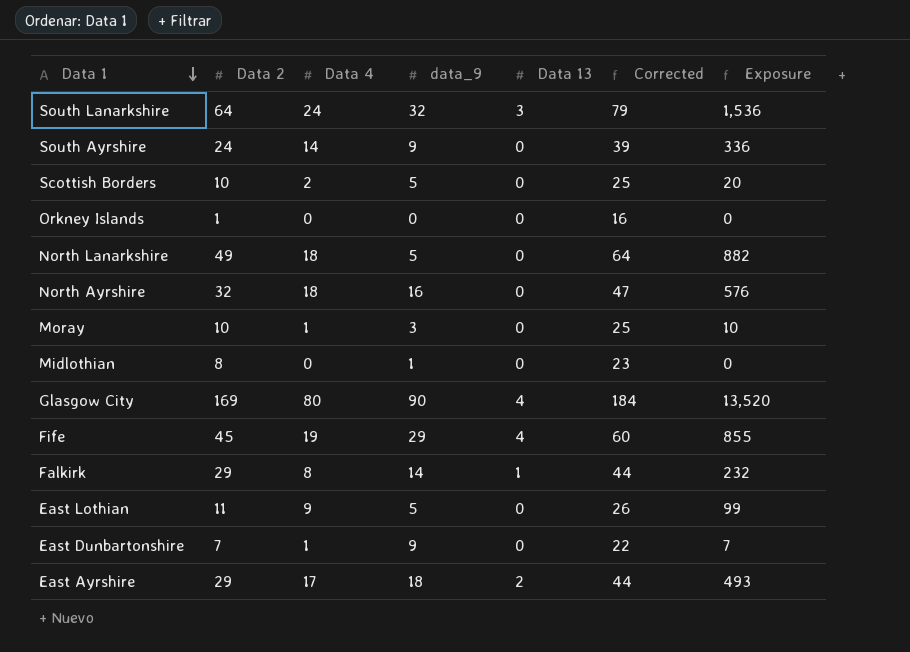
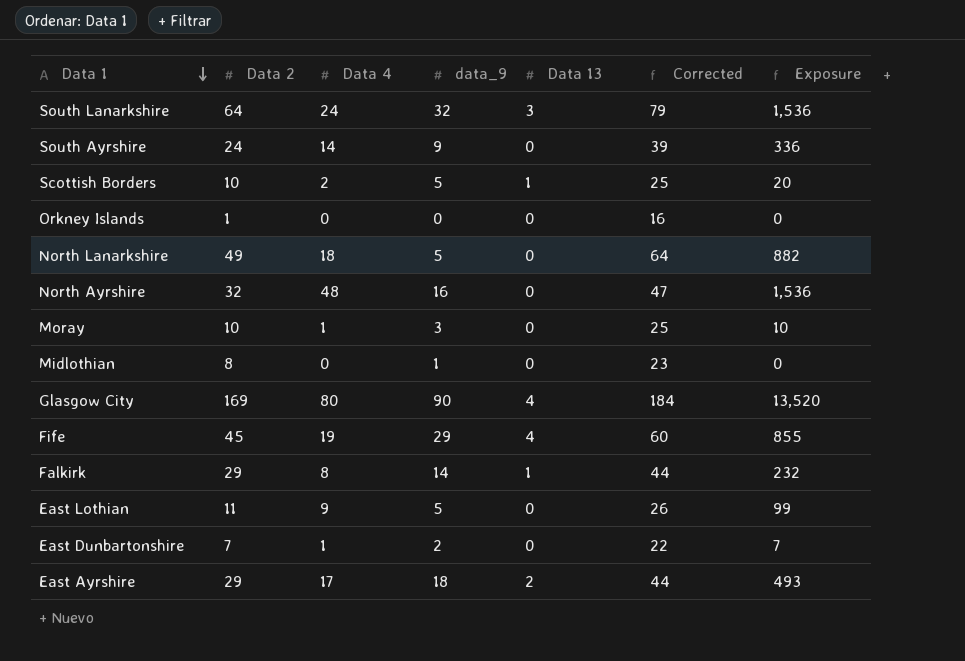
Scottish Borders | Data 13: 0 -> 1
North Ayrshire | Data 4: 18 -> 48
North Ayrshire | Exposure: 576 -> 1,536
East Dunbartonshire | data_9: 9 -> 2

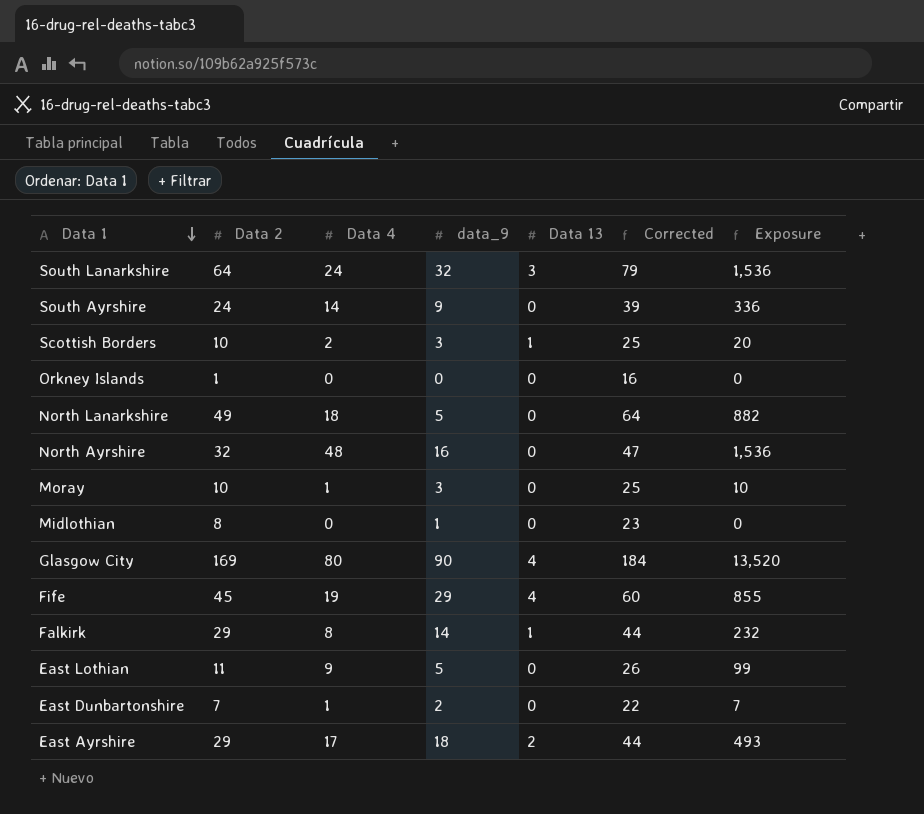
Scottish Borders | data_9: 5 -> 3

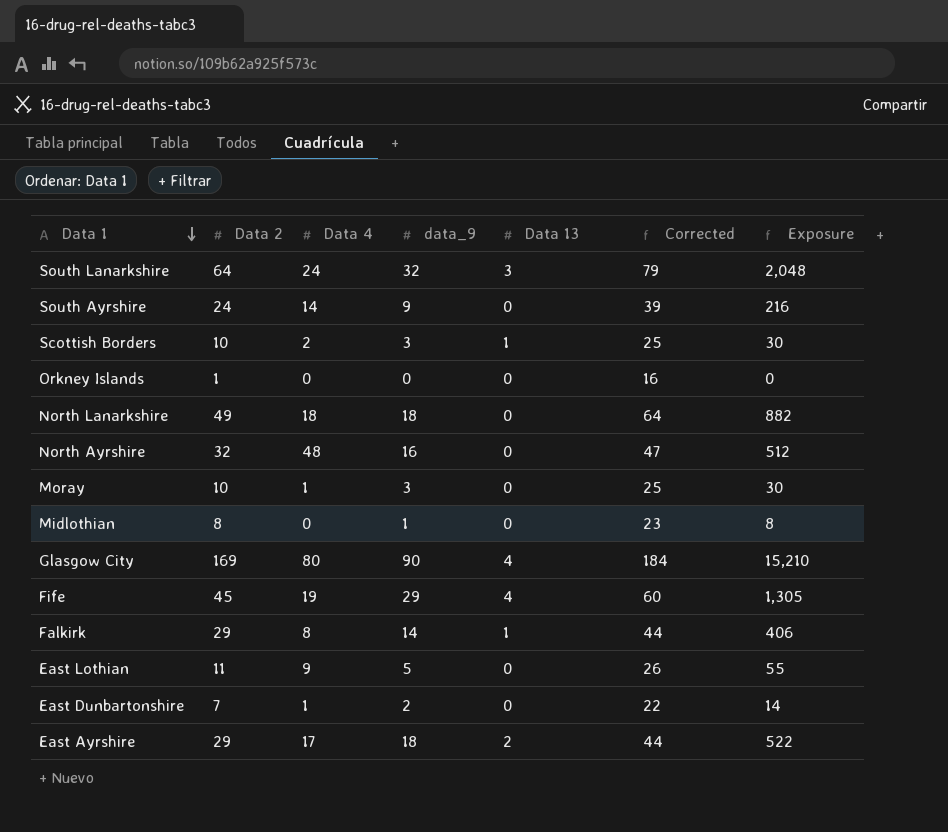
column Exposure | formula: [Data 2] * [Data 4] -> [Data 2] * [data_9]
North Lanarkshire | data_9: 5 -> 18

